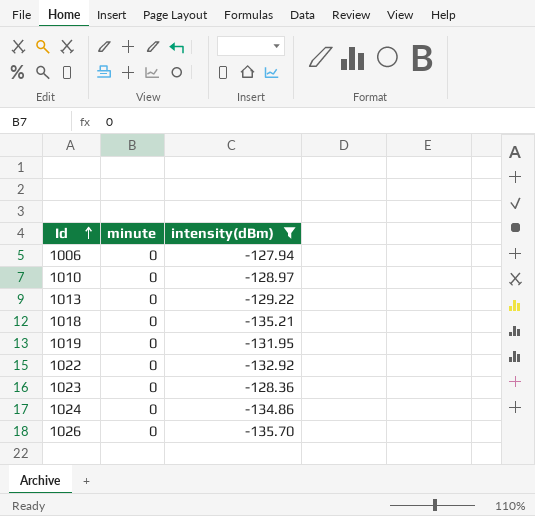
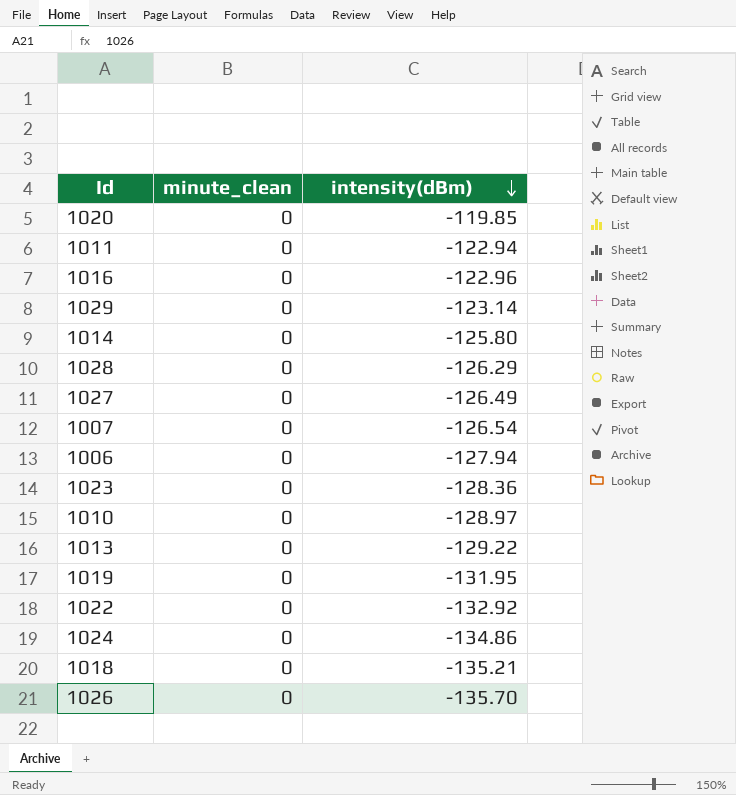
filter: intensity(dBm) <= -127.94 -> none
row order: Id ascending -> intensity(dBm) descending
column name: minute -> minute_clean

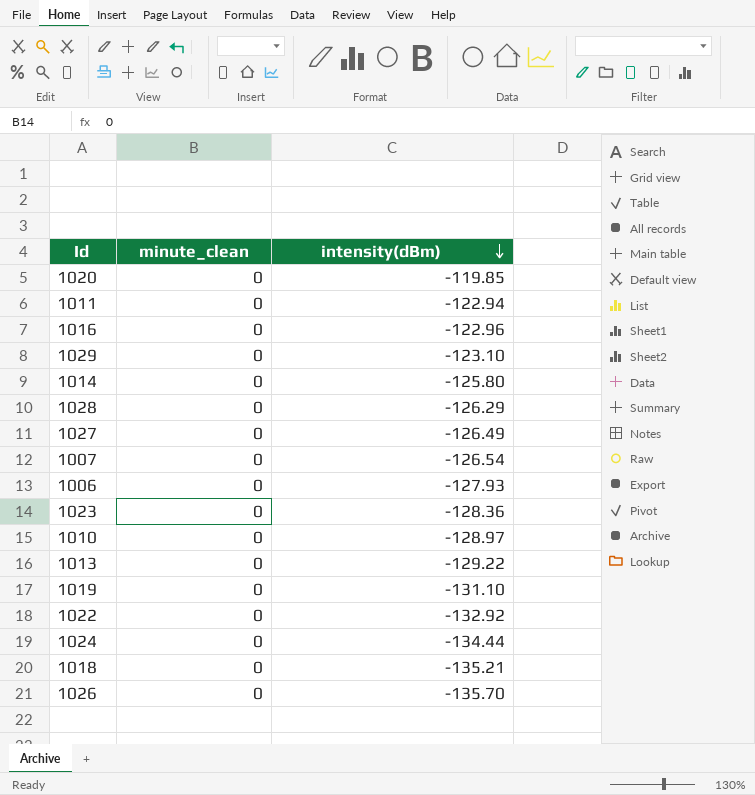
1029 | intensity(dBm): -123.14 -> -123.10
1006 | intensity(dBm): -127.94 -> -127.93
1019 | intensity(dBm): -131.95 -> -131.10
1024 | intensity(dBm): -134.86 -> -134.44

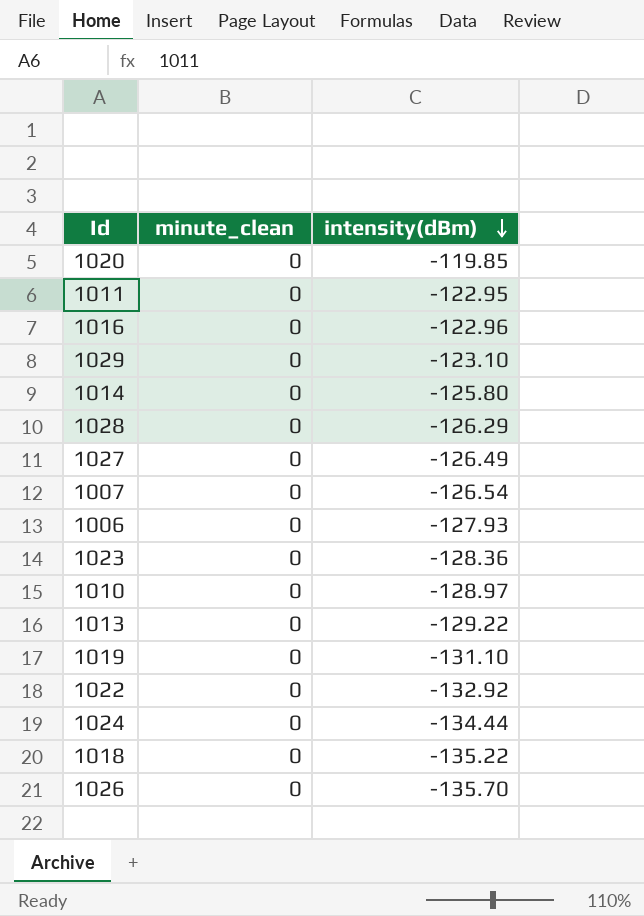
1011 | intensity(dBm): -122.94 -> -122.95
1018 | intensity(dBm): -135.21 -> -135.22

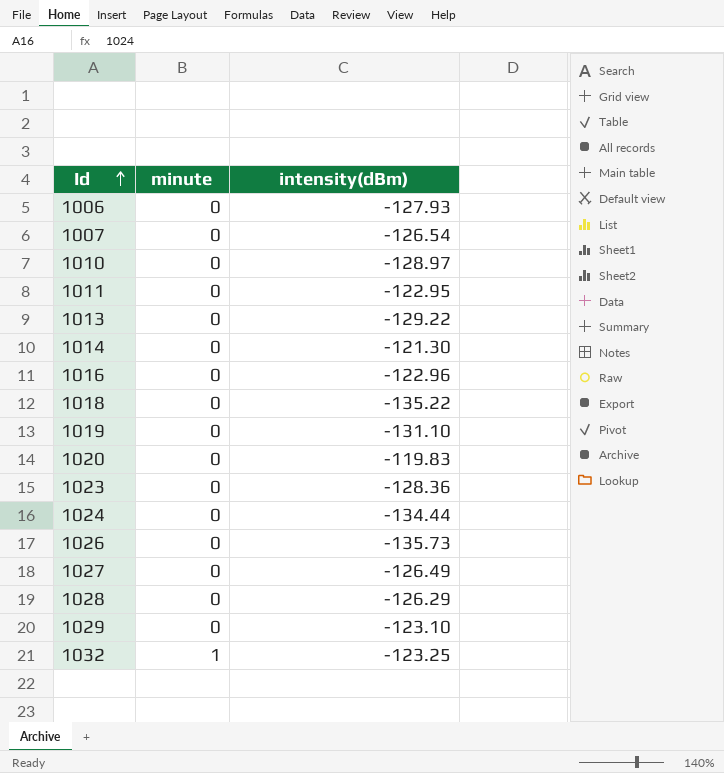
row order: intensity(dBm) descending -> Id ascending
column name: minute_clean -> minute
row 1022: 0 | -132.92 -> none
1014 | intensity(dBm): -125.80 -> -121.30
1020 | intensity(dBm): -119.85 -> -119.83
1026 | intensity(dBm): -135.70 -> -135.73
row 1032: none -> 1 | -123.25

